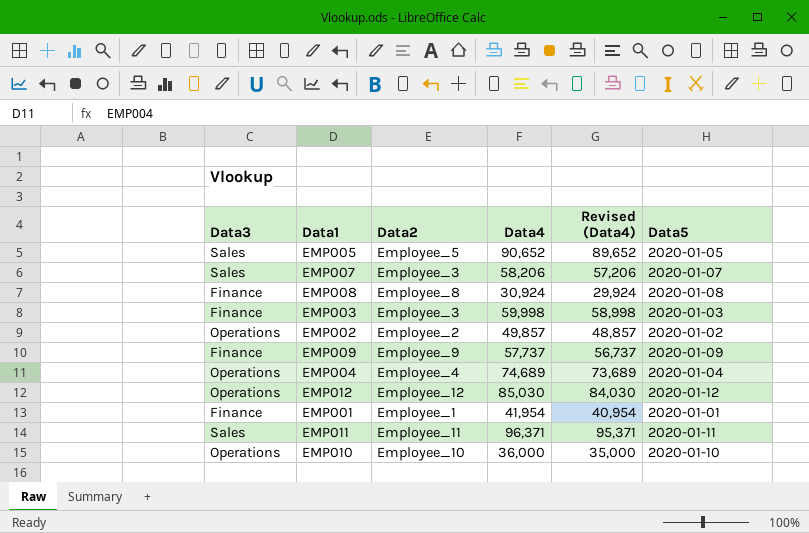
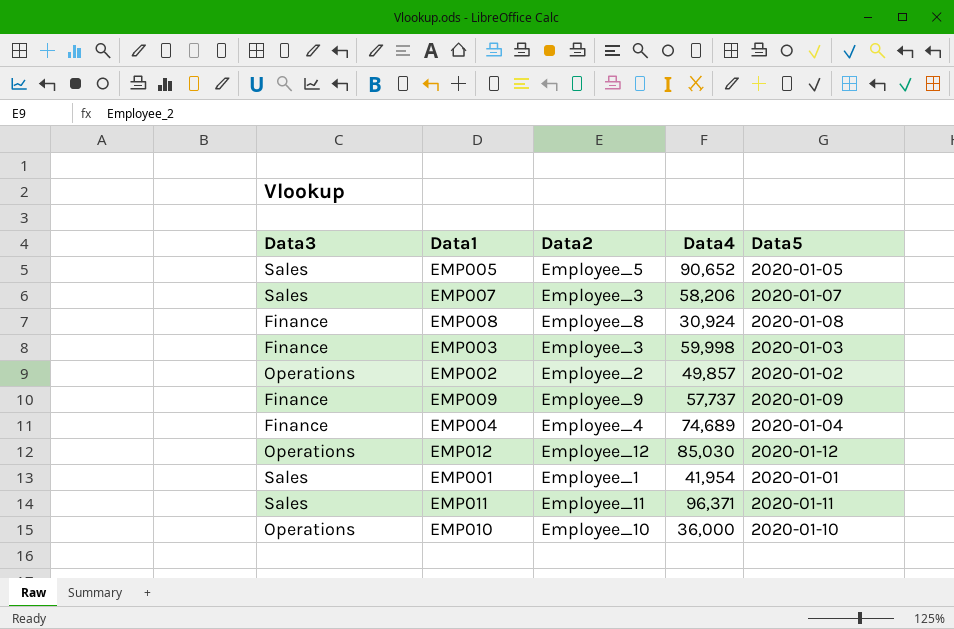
column Revised (Data4) | formula: [Data4] - 1000 -> none
EMP004 | Data3: Operations -> Finance
EMP001 | Data3: Finance -> Sales

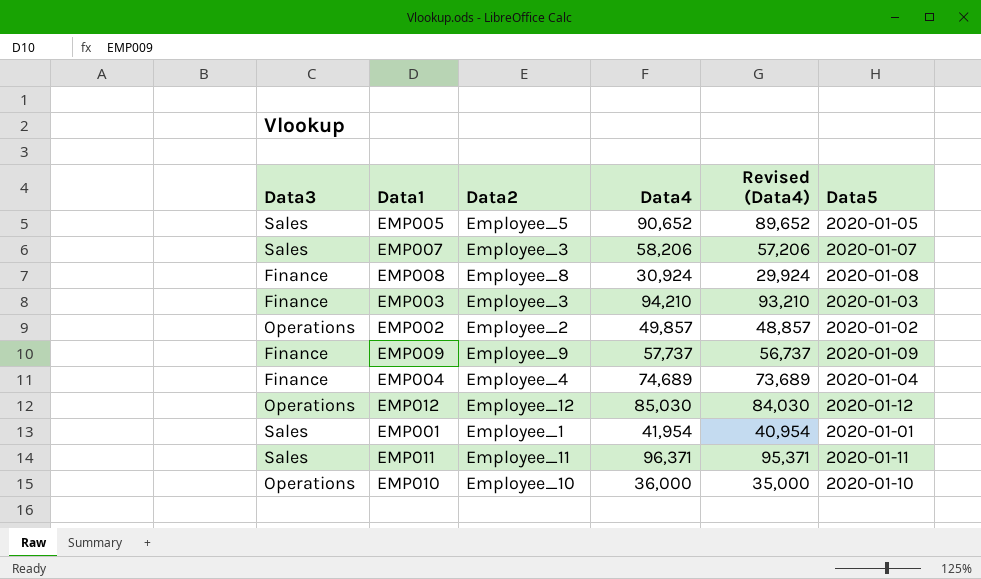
column Revised (Data4) | formula: none -> [Data4] - 1000
EMP003 | Data4: 59,998 -> 94,210

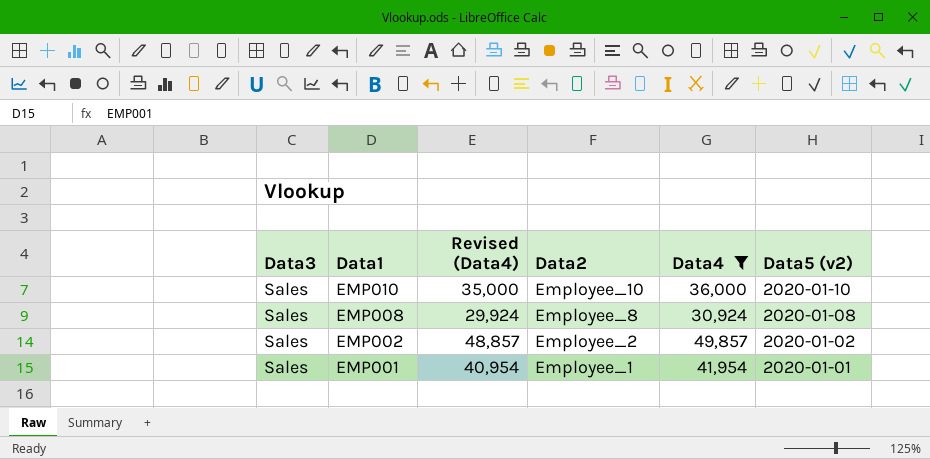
filter: none -> Data4 <= 49,857
row order: none -> Data1 descending
column Revised (Data4) | position: 5 -> 3
column name: Data5 -> Data5 (v2)
EMP010 | Data3: Operations -> Sales
EMP008 | Data3: Finance -> Sales
EMP002 | Data3: Operations -> Sales

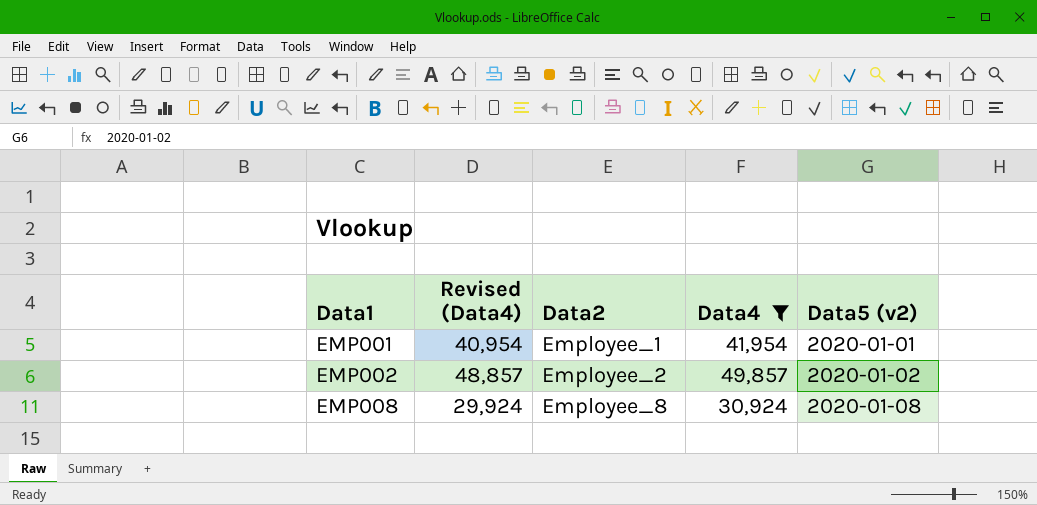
row order: Data1 descending -> Data1 ascending
column Data3 | position: 1 -> none
row EMP010: Sales | 35,000 | Employee_10 | 36,000 | 2020-01-10 -> none

